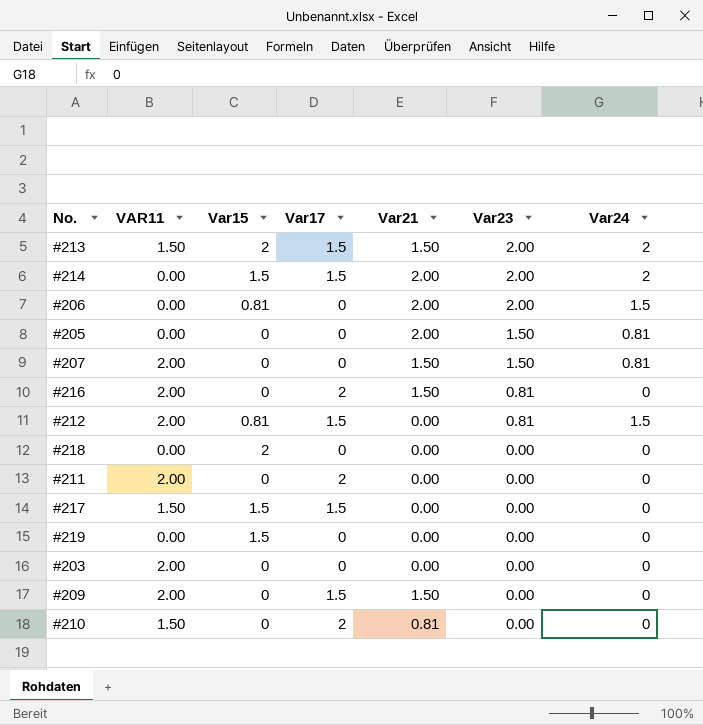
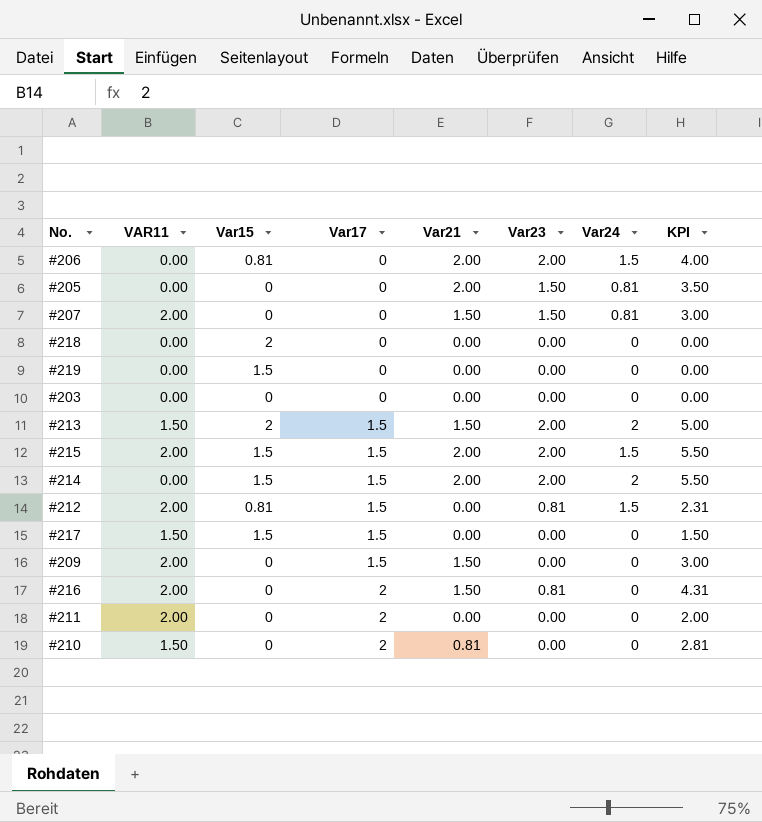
row order: Var23 descending -> Var17 ascending
column KPI | formula: none -> [Var17] + [Var21] + [Var23]
#203 | VAR11: 2.00 -> 0.00
row #215: none -> 2.00 | 1.5 | 1.5 | 2.00 | 2.00 | 1.5 | 5.50

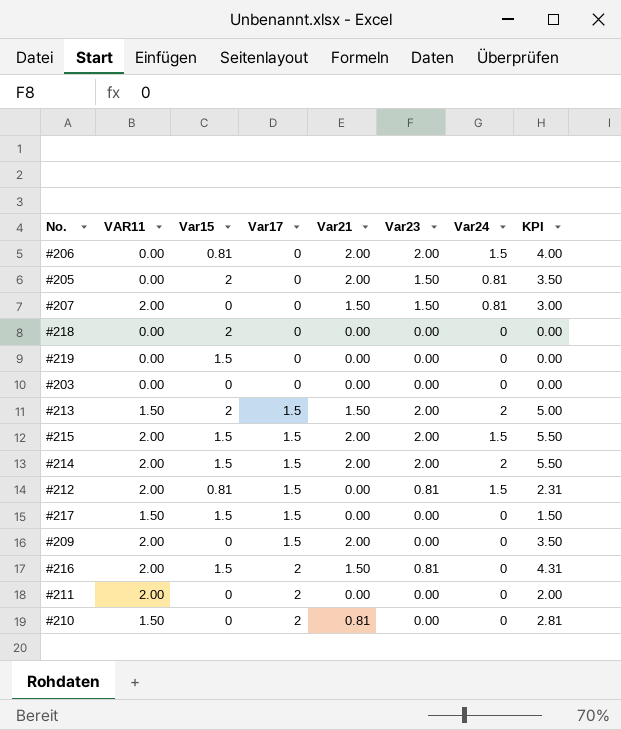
#205 | Var15: 0 -> 2
#214 | VAR11: 0.00 -> 2.00
#209 | Var21: 1.50 -> 2.00
#209 | KPI: 3.00 -> 3.50
#216 | Var15: 0 -> 1.5

